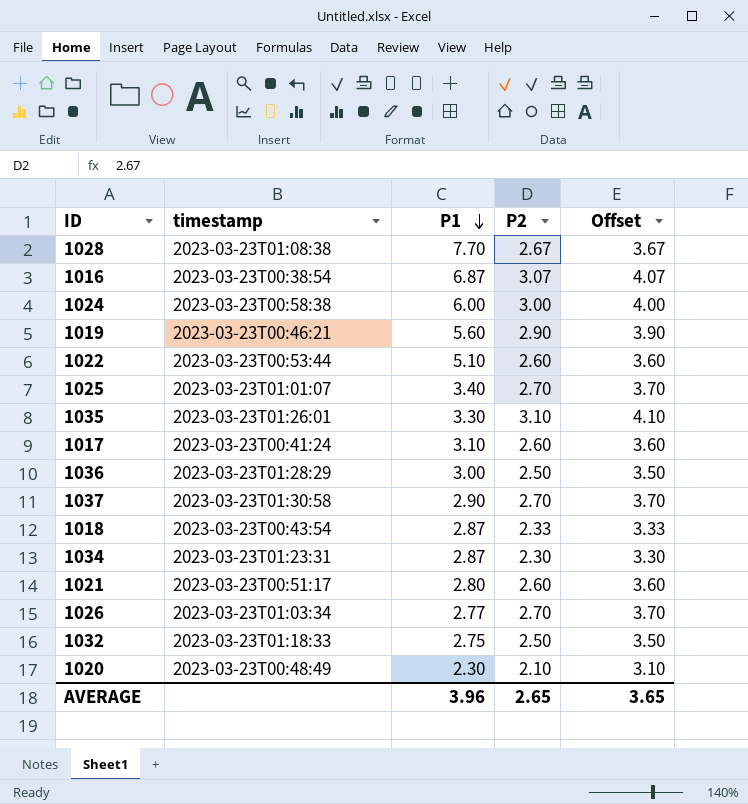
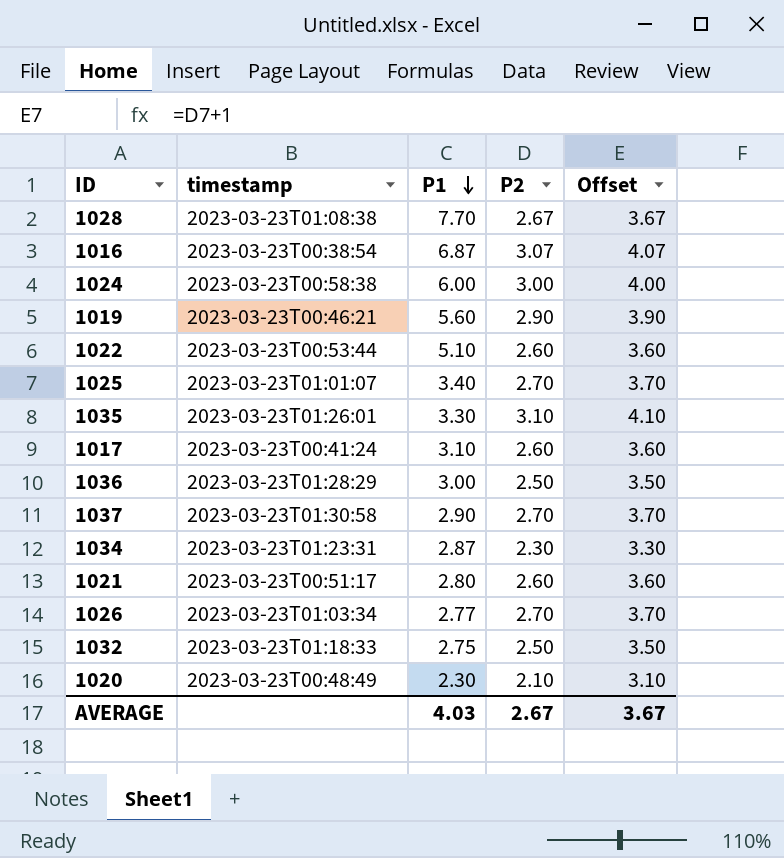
row 1018: 2023-03-23T00:43:54 | 2.87 | 2.33 | 3.33 -> none
AVERAGE | P1: 3.96 -> 4.03
AVERAGE | P2: 2.65 -> 2.67
AVERAGE | Offset: 3.65 -> 3.67

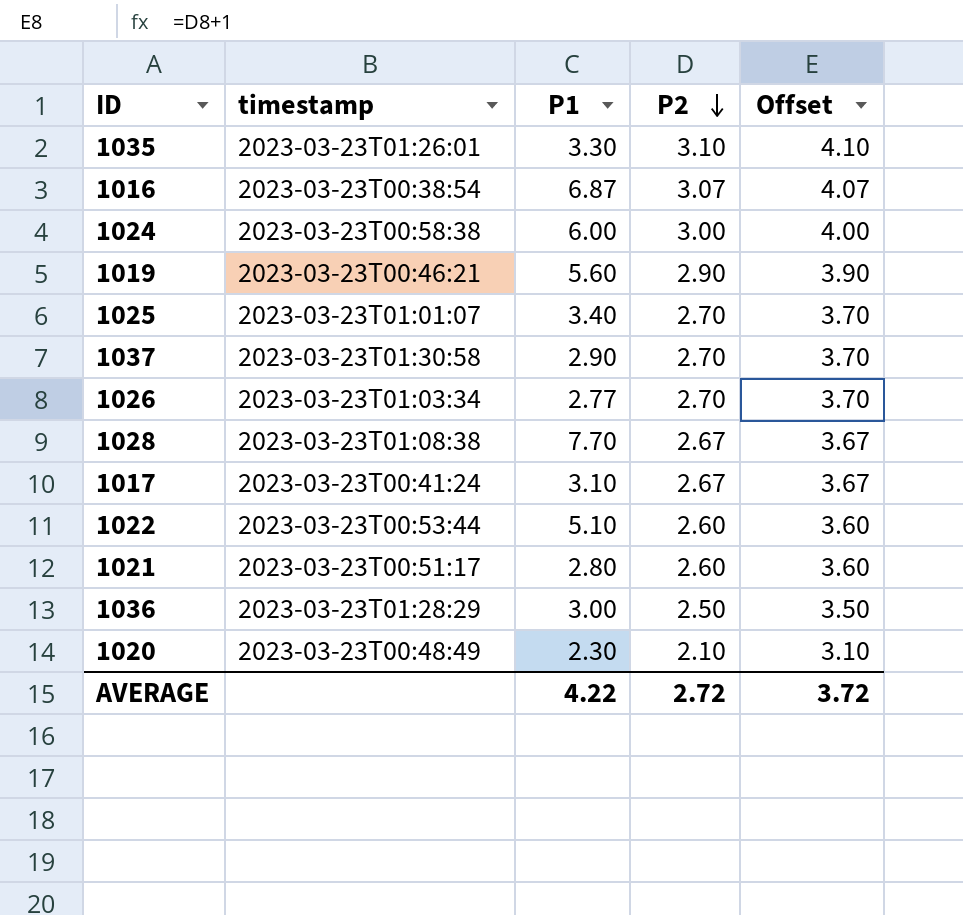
row order: P1 descending -> P2 descending
row 1034: 2023-03-23T01:23:31 | 2.87 | 2.30 | 3.30 -> none
row 1032: 2023-03-23T01:18:33 | 2.75 | 2.50 | 3.50 -> none
1017 | P2: 2.60 -> 2.67
1017 | Offset: 3.60 -> 3.67
AVERAGE | P1: 4.03 -> 4.22
AVERAGE | P2: 2.67 -> 2.72
AVERAGE | Offset: 3.67 -> 3.72

